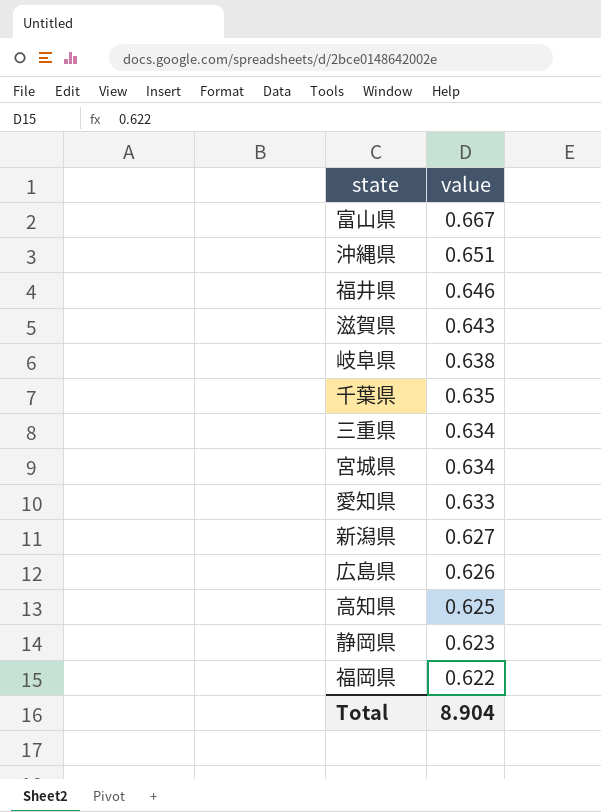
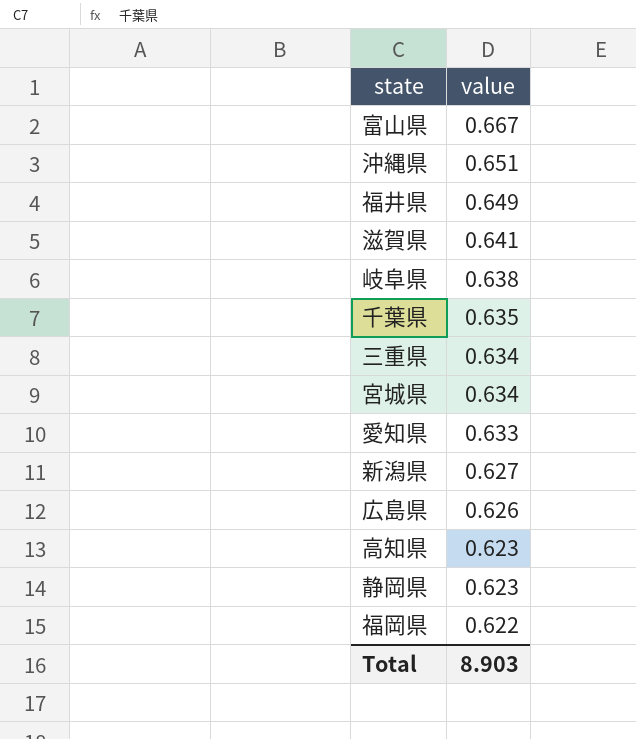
福井県 | value: 0.646 -> 0.649
滋賀県 | value: 0.643 -> 0.641
高知県 | value: 0.625 -> 0.623
Total | value: 8.904 -> 8.903

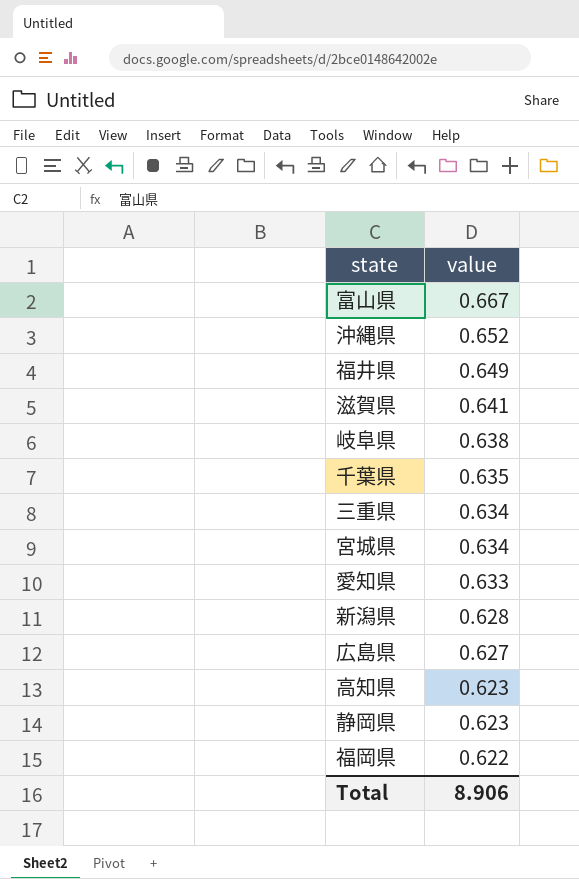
沖縄県 | value: 0.651 -> 0.652
新潟県 | value: 0.627 -> 0.628
広島県 | value: 0.626 -> 0.627
Total | value: 8.903 -> 8.906

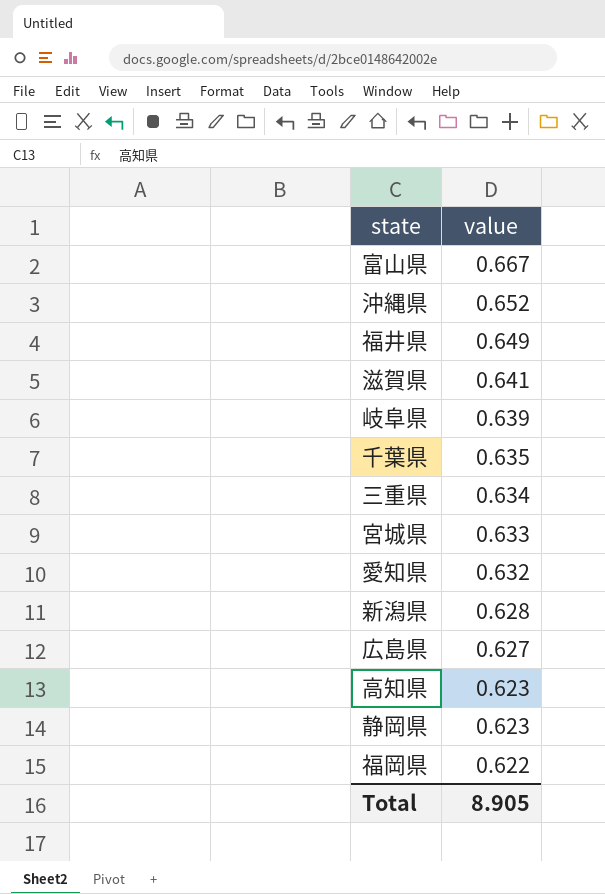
岐阜県 | value: 0.638 -> 0.639
宮城県 | value: 0.634 -> 0.633
愛知県 | value: 0.633 -> 0.632
Total | value: 8.906 -> 8.905

